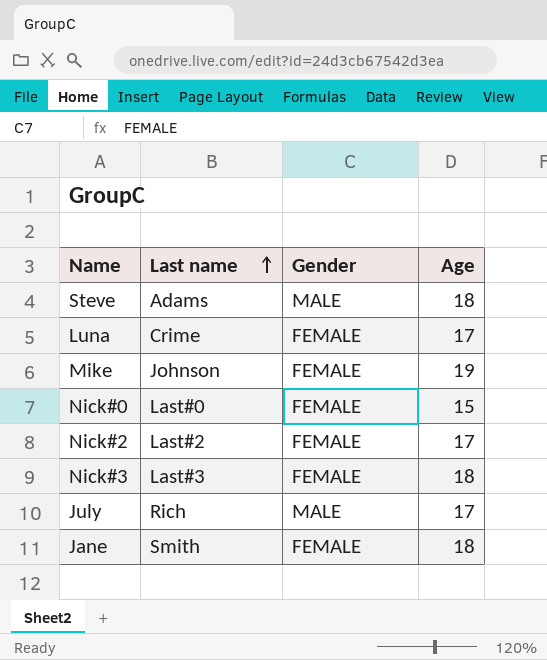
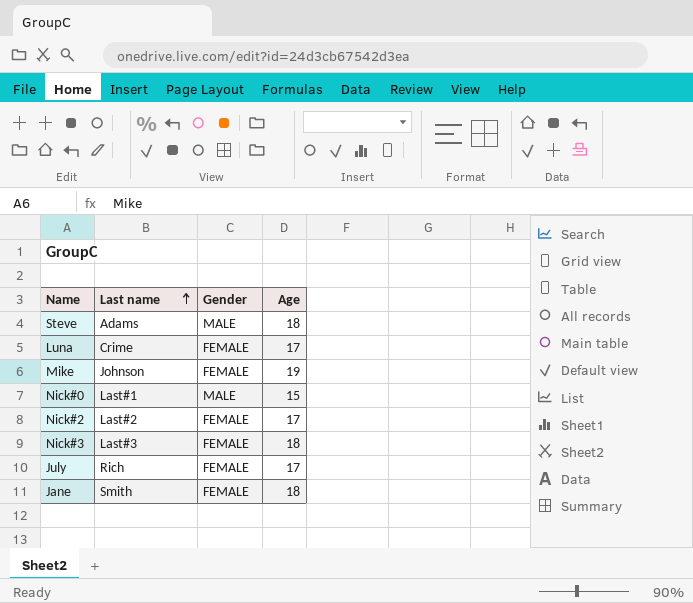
Nick#0 | Last name: Last#0 -> Last#1
Nick#0 | Gender: FEMALE -> MALE
July | Gender: MALE -> FEMALE

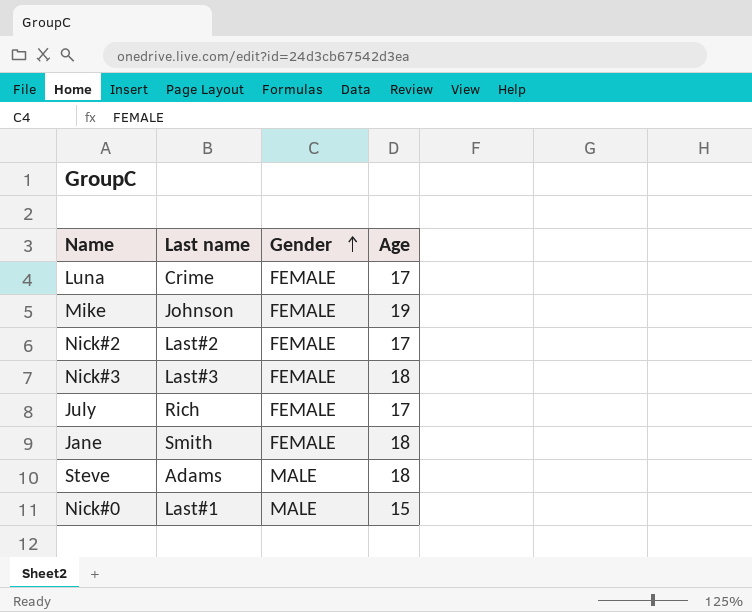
row order: Last name ascending -> Gender ascending

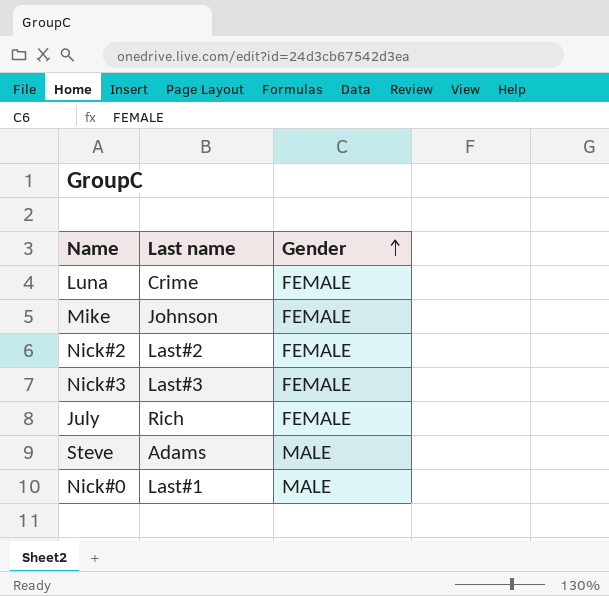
column Age | position: 4 -> none
row Jane: Smith | FEMALE | 18 -> none

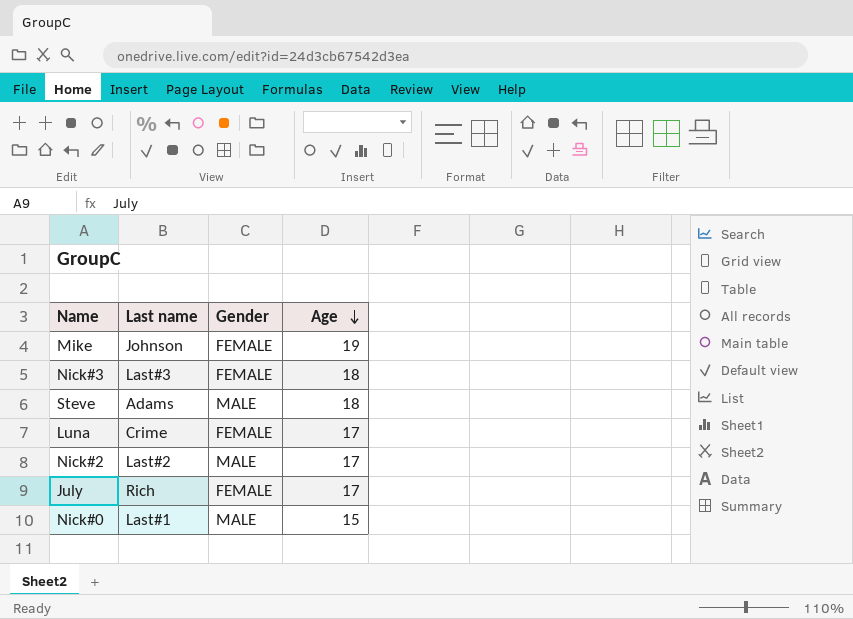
row order: Gender ascending -> Age descending
column Age | position: none -> 4
Nick#2 | Gender: FEMALE -> MALE

